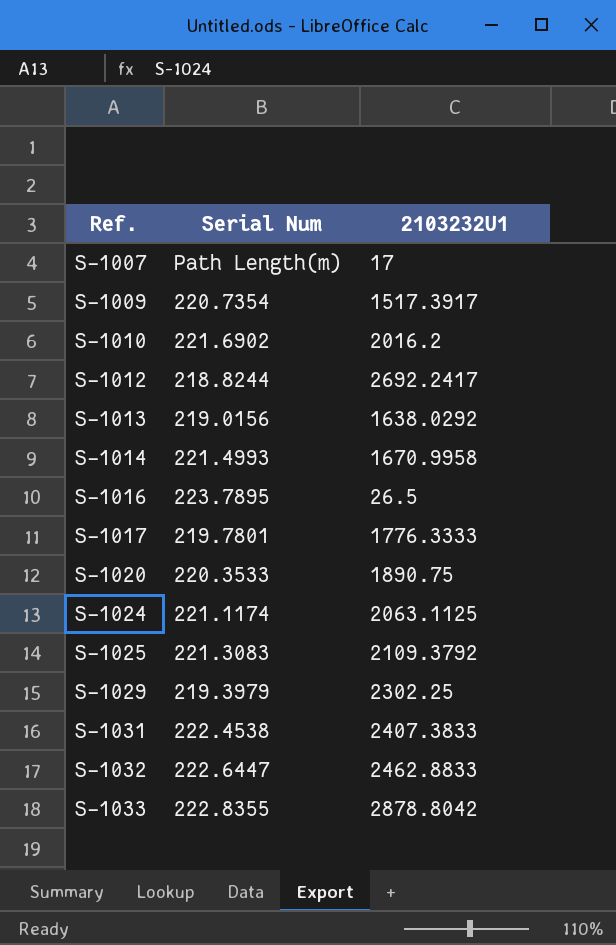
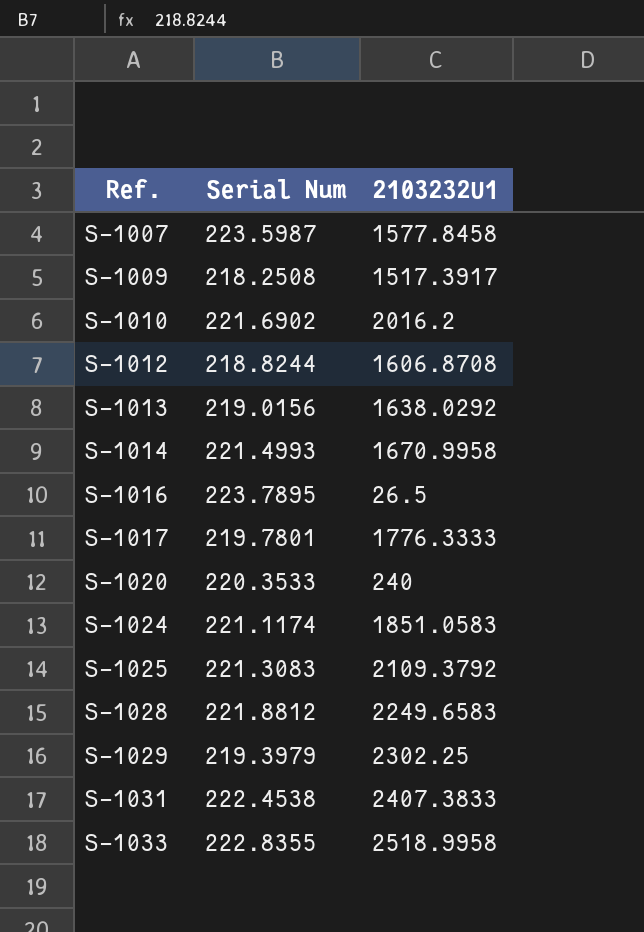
row S-1032: 222.6447 | 2462.8833 -> none
S-1007 | Serial Num: Path Length(m) -> 223.5987
S-1007 | 2103232U1: 17 -> 1577.8458
S-1009 | Serial Num: 220.7354 -> 218.2508
S-1012 | 2103232U1: 2692.2417 -> 1606.8708
S-1020 | 2103232U1: 1890.75 -> 240
S-1024 | 2103232U1: 2063.1125 -> 1851.0583
row S-1028: none -> 221.8812 | 2249.6583
S-1033 | 2103232U1: 2878.8042 -> 2518.9958

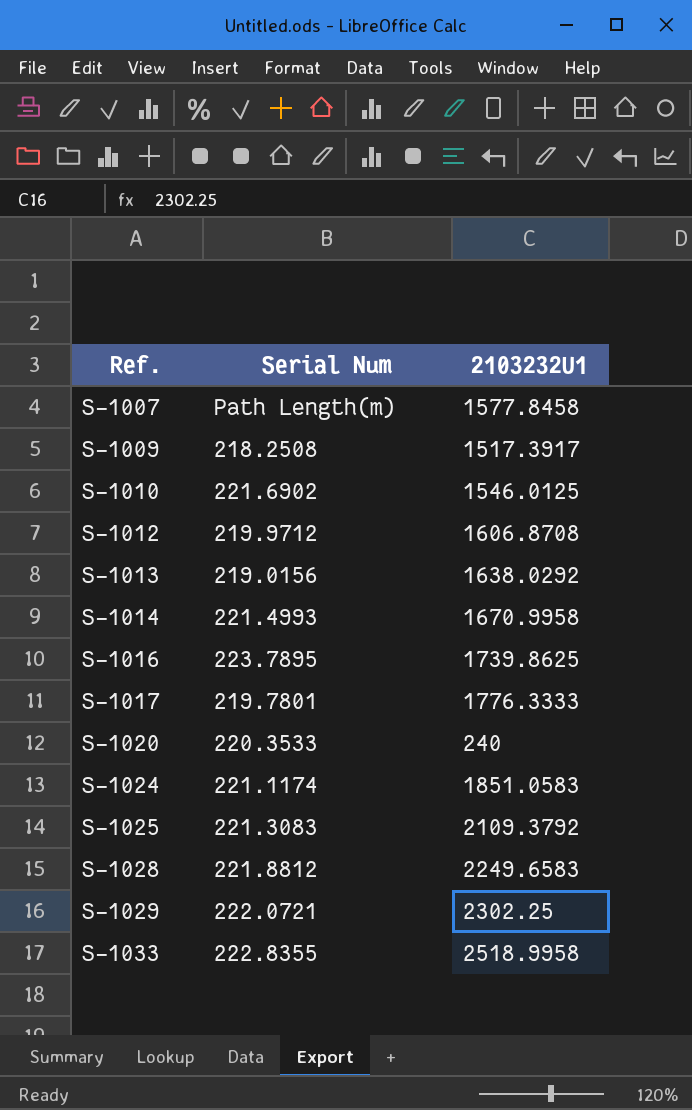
row S-1031: 222.4538 | 2407.3833 -> none
S-1007 | Serial Num: 223.5987 -> Path Length(m)
S-1010 | 2103232U1: 2016.2 -> 1546.0125
S-1012 | Serial Num: 218.8244 -> 219.9712
S-1016 | 2103232U1: 26.5 -> 1739.8625
S-1029 | Serial Num: 219.3979 -> 222.0721

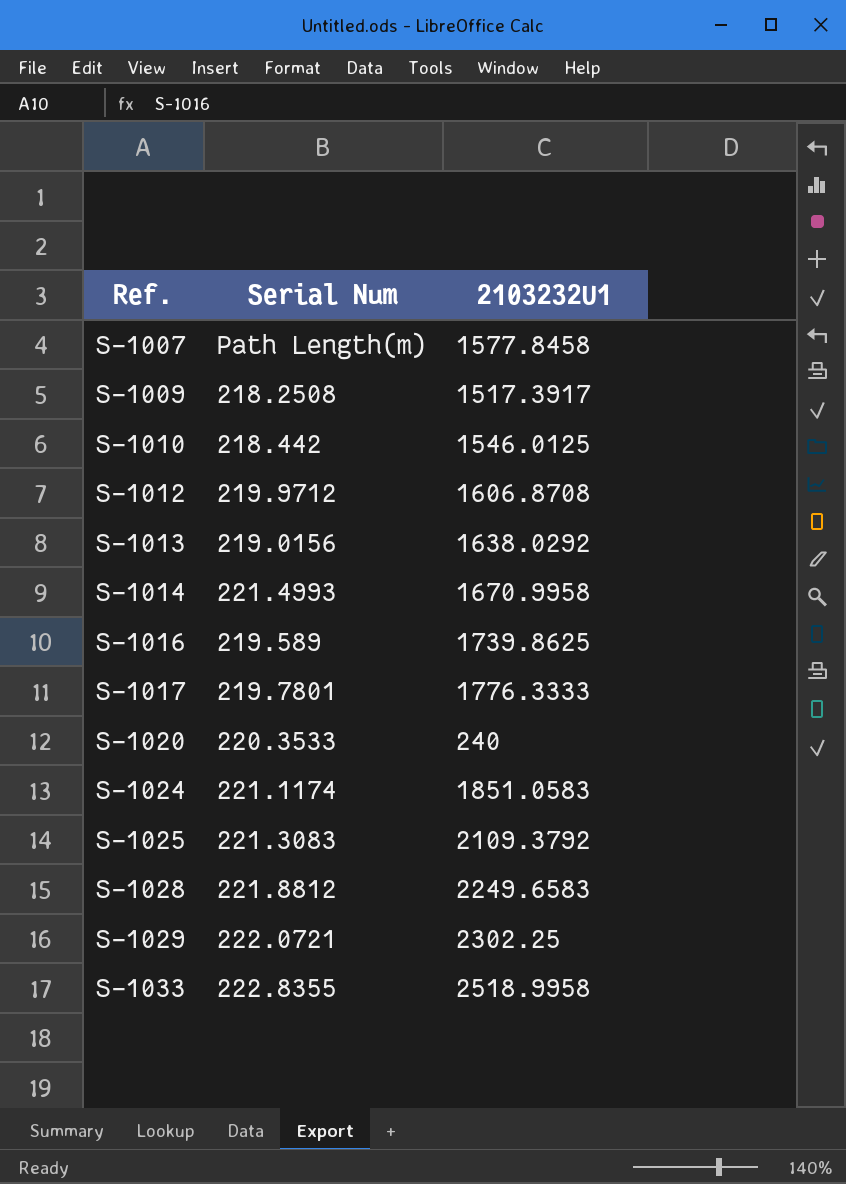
S-1010 | Serial Num: 221.6902 -> 218.442
S-1016 | Serial Num: 223.7895 -> 219.589

